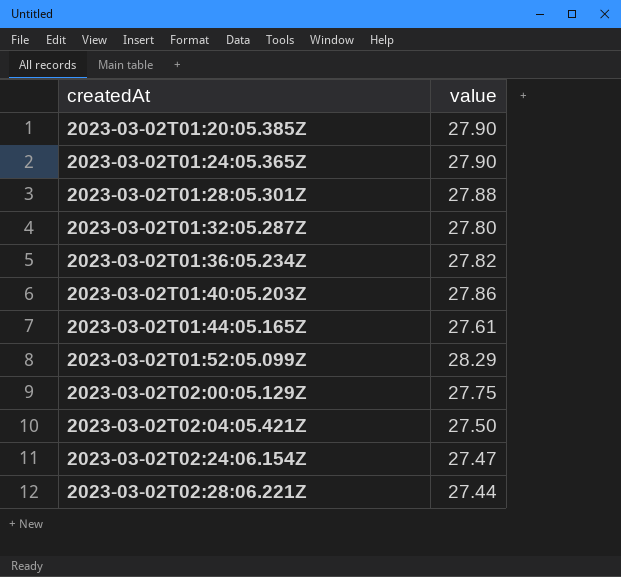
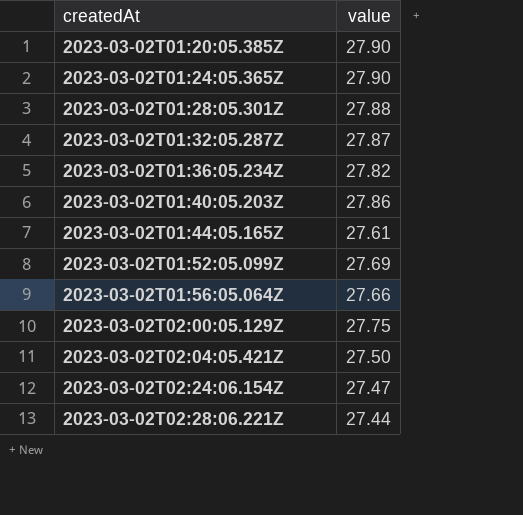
2023-03-02T01:32:05.287Z | value: 27.80 -> 27.87
2023-03-02T01:52:05.099Z | value: 28.29 -> 27.69
row 2023-03-02T01:56:05.064Z: none -> 27.66

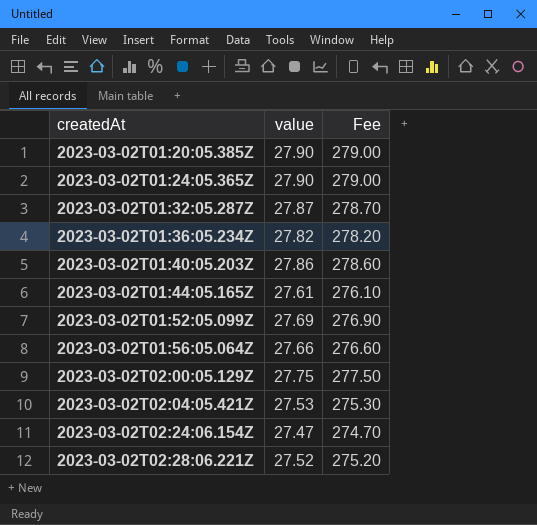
column Fee | formula: none -> [value] * 10
row 2023-03-02T01:28:05.301Z: 27.88 -> none
2023-03-02T02:04:05.421Z | value: 27.50 -> 27.53
2023-03-02T02:28:06.221Z | value: 27.44 -> 27.52

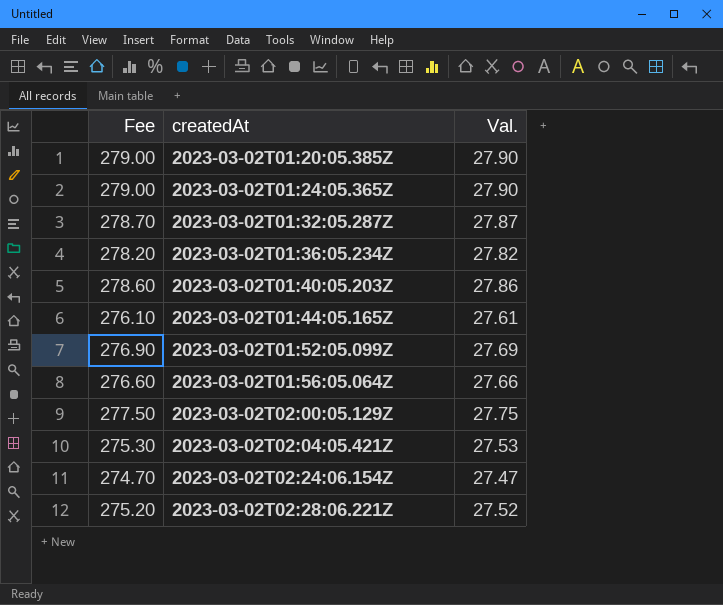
column Fee | position: 3 -> 1
column name: value -> Val.

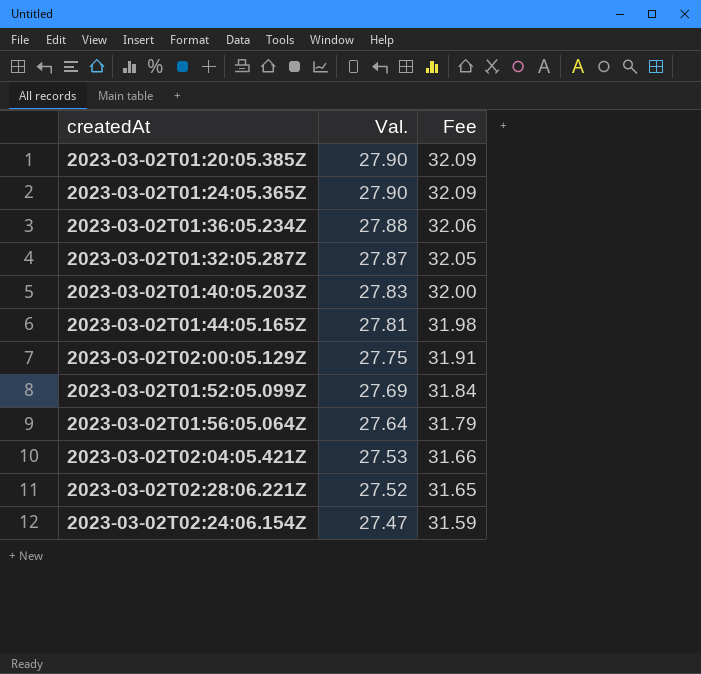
row order: createdAt ascending -> Val. descending
column Fee | formula: [Val.] * 10 -> [Val.] * 1.15
column Fee | position: 1 -> 3
2023-03-02T01:36:05.234Z | Val.: 27.82 -> 27.88
2023-03-02T01:40:05.203Z | Val.: 27.86 -> 27.83
2023-03-02T01:44:05.165Z | Val.: 27.61 -> 27.81
2023-03-02T01:56:05.064Z | Val.: 27.66 -> 27.64

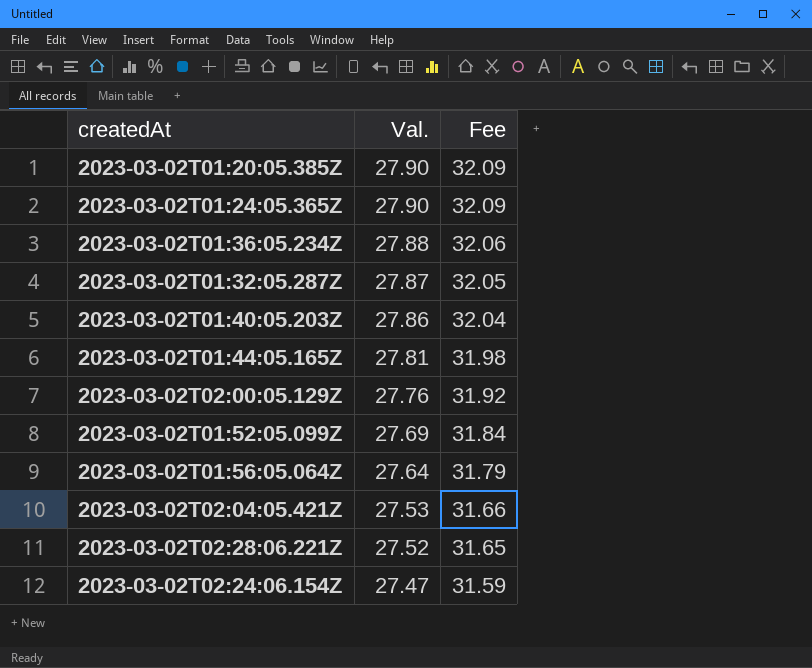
2023-03-02T01:40:05.203Z | Val.: 27.83 -> 27.86
2023-03-02T01:40:05.203Z | Fee: 32.00 -> 32.04
2023-03-02T02:00:05.129Z | Val.: 27.75 -> 27.76
2023-03-02T02:00:05.129Z | Fee: 31.91 -> 31.92

